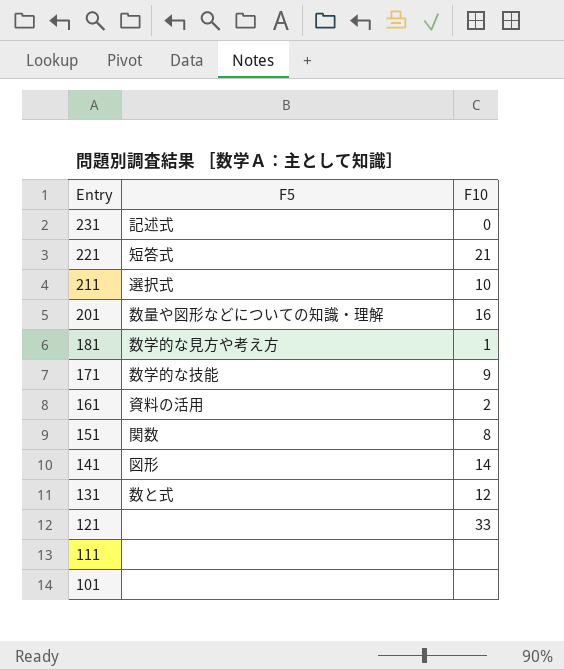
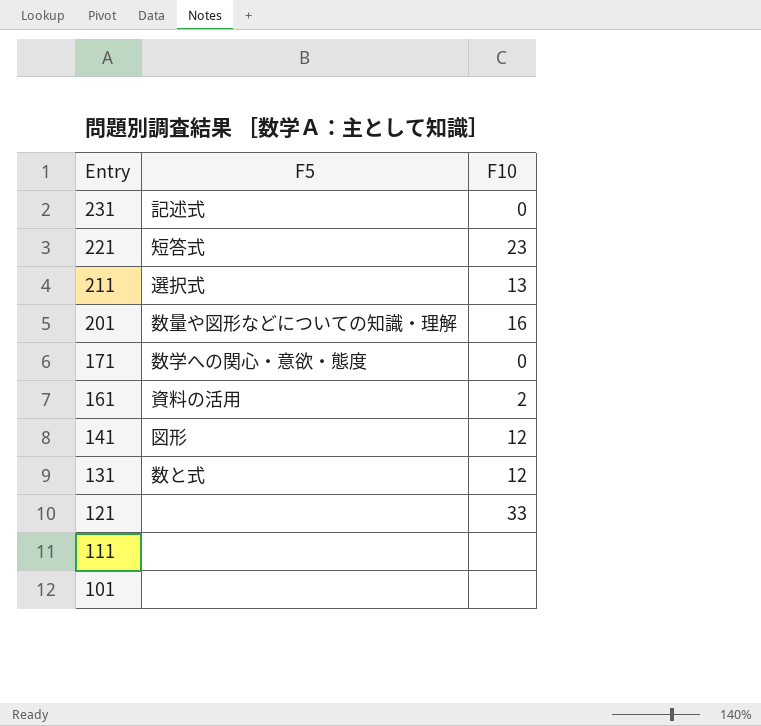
row 181: 数学的な見方や考え方 | 1 -> none
row 151: 関数 | 8 -> none
221 | F10: 21 -> 23
211 | F10: 10 -> 13
171 | F5: 数学的な技能 -> 数学への関心・意欲・態度
171 | F10: 9 -> 0
141 | F10: 14 -> 12

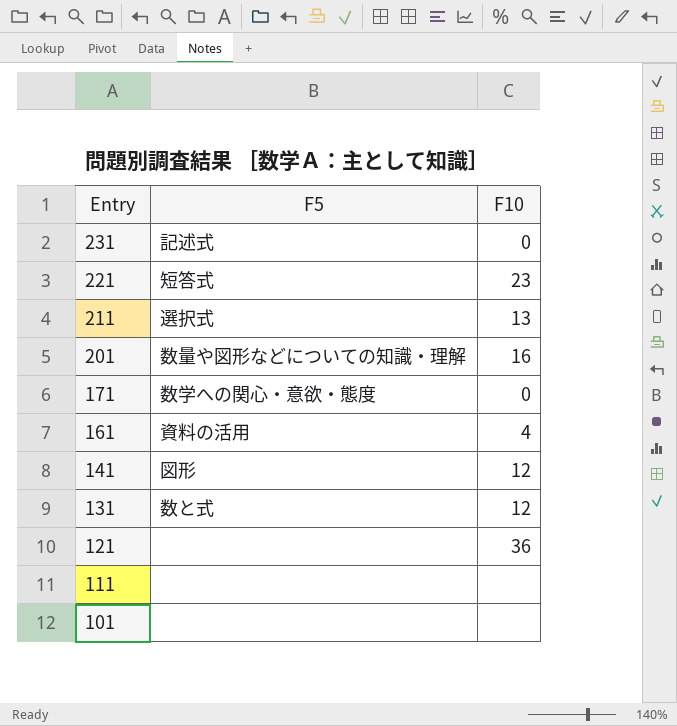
161 | F10: 2 -> 4
121 | F10: 33 -> 36

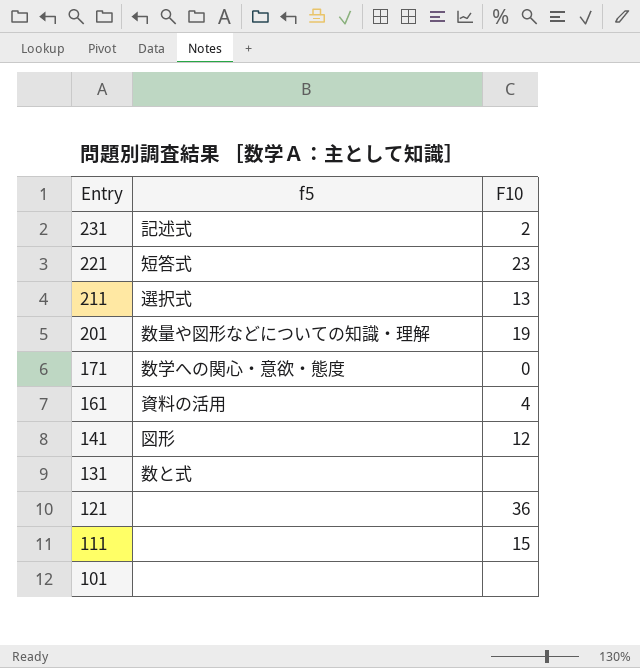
column name: F5 -> f5
231 | F10: 0 -> 2
201 | F10: 16 -> 19
131 | F10: 12 -> none
111 | F10: none -> 15

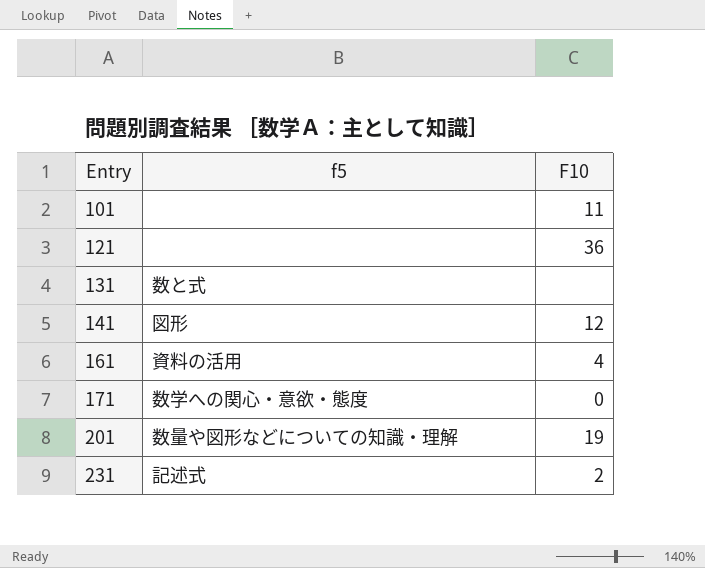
row order: Entry descending -> Entry ascending
row 221: 短答式 | 23 -> none
row 211: 選択式 | 13 -> none
row 111: none | 15 -> none
101 | F10: none -> 11

